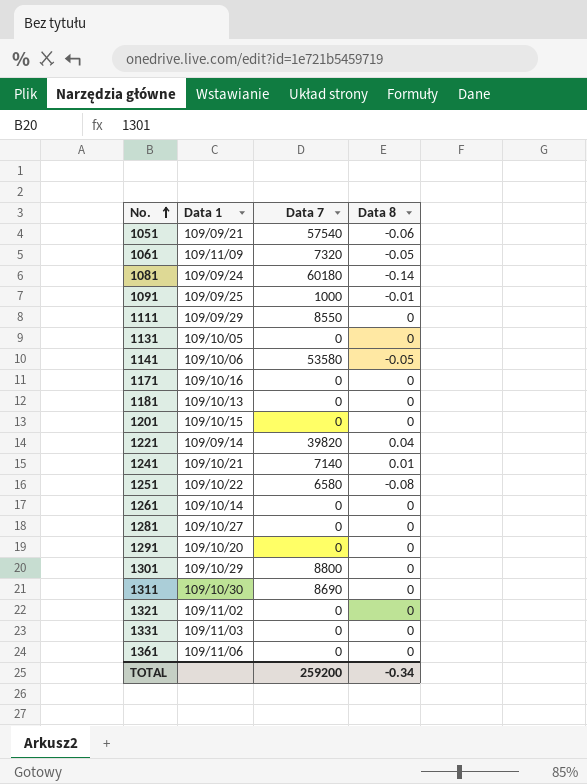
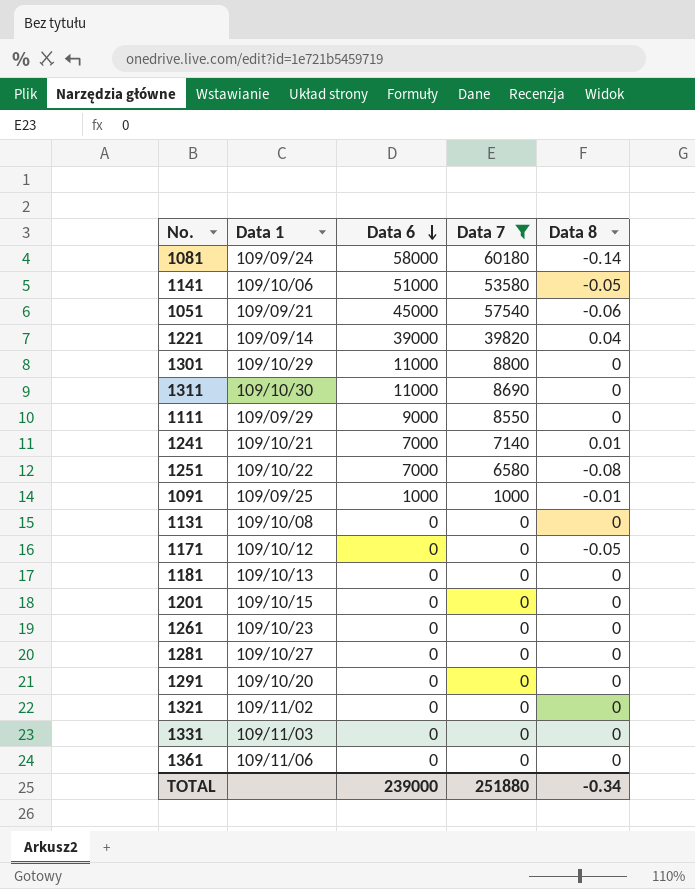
filter: none -> Data 7 != 7320
row order: No. ascending -> Data 6 descending
column Data 6 | position: none -> 3
1131 | Data 1: 109/10/05 -> 109/10/08
1171 | Data 1: 109/10/16 -> 109/10/12
1171 | Data 8: 0 -> -0.05
1261 | Data 1: 109/10/14 -> 109/10/23
TOTAL | Data 7: 259200 -> 251880

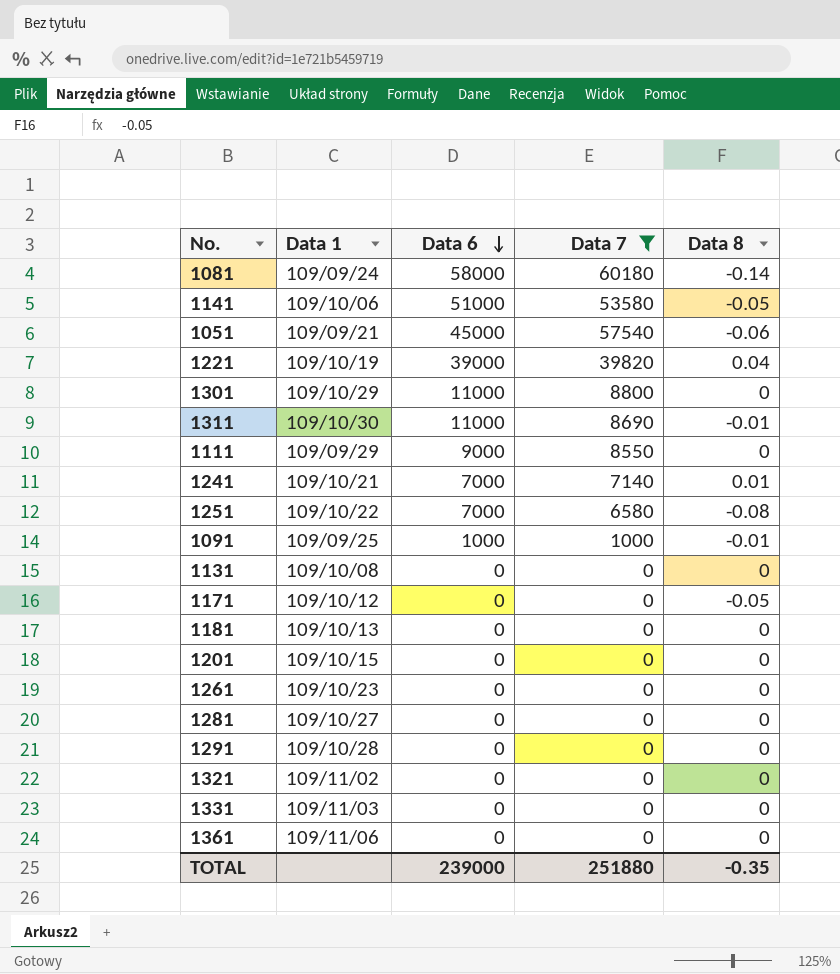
1221 | Data 1: 109/09/14 -> 109/10/19
1311 | Data 8: 0 -> -0.01
1291 | Data 1: 109/10/20 -> 109/10/28
TOTAL | Data 8: -0.34 -> -0.35

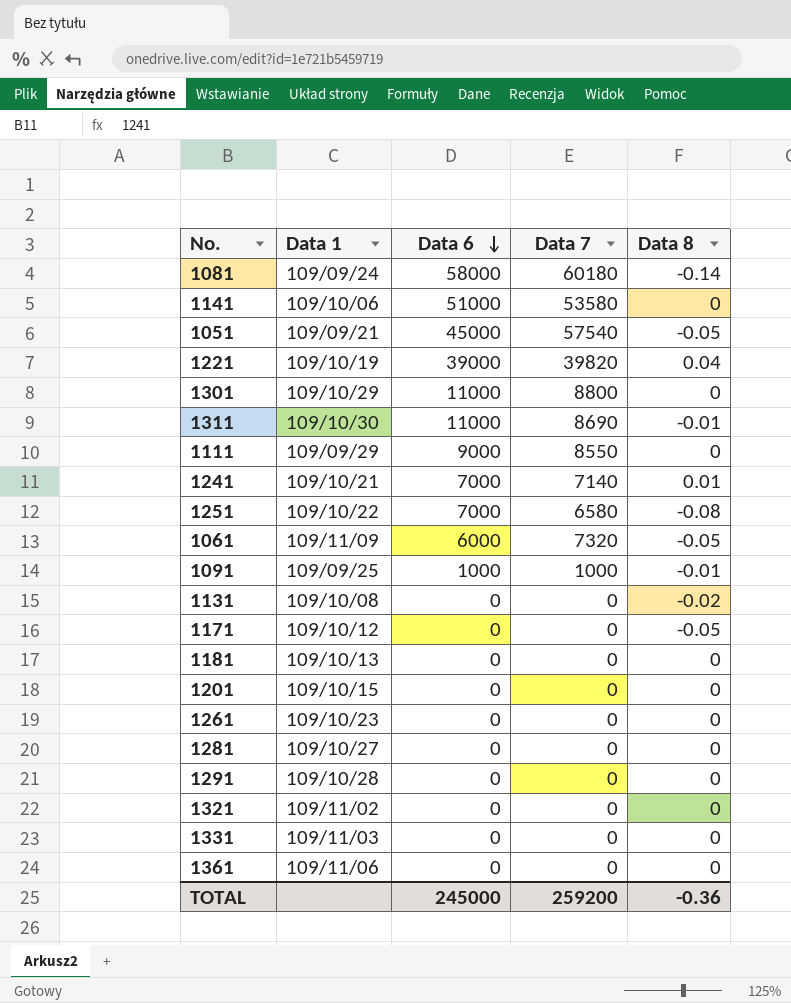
filter: Data 7 != 7320 -> none
1141 | Data 8: -0.05 -> 0
1051 | Data 8: -0.06 -> -0.05
1131 | Data 8: 0 -> -0.02
TOTAL | Data 6: 239000 -> 245000
TOTAL | Data 7: 251880 -> 259200
TOTAL | Data 8: -0.35 -> -0.36

